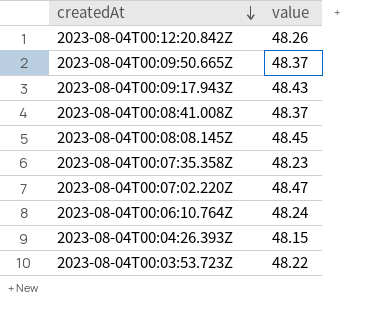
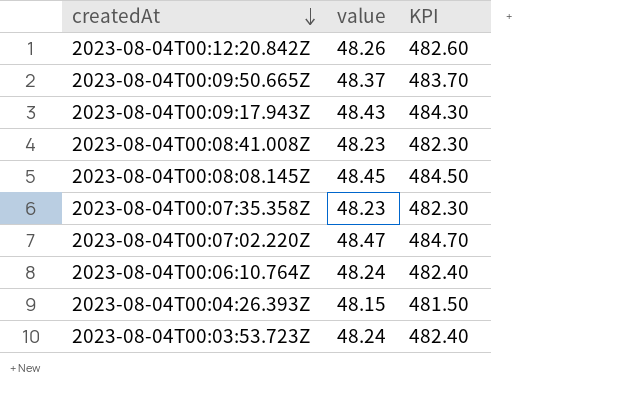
column KPI | formula: none -> [value] * 10
2023-08-04T00:08:41.008Z | value: 48.37 -> 48.23
2023-08-04T00:03:53.723Z | value: 48.22 -> 48.24

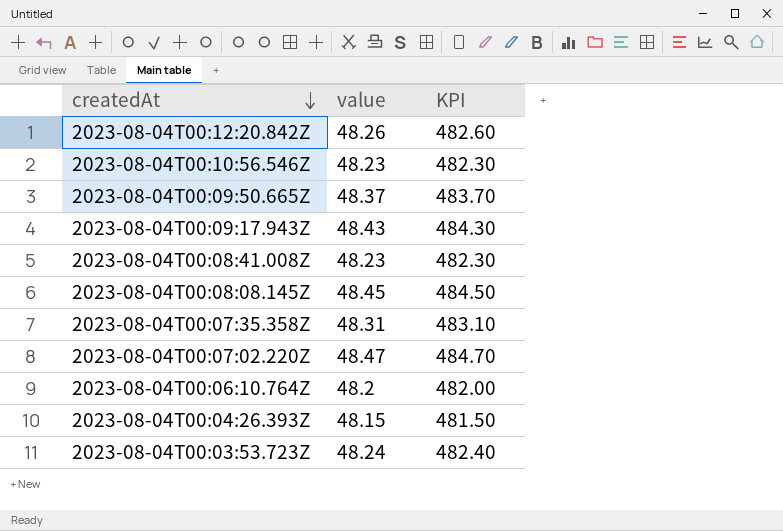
row 2023-08-04T00:10:56.546Z: none -> 48.23 | 482.30
2023-08-04T00:07:35.358Z | value: 48.23 -> 48.31
2023-08-04T00:07:35.358Z | KPI: 482.30 -> 483.10
2023-08-04T00:06:10.764Z | value: 48.24 -> 48.2
2023-08-04T00:06:10.764Z | KPI: 482.40 -> 482.00

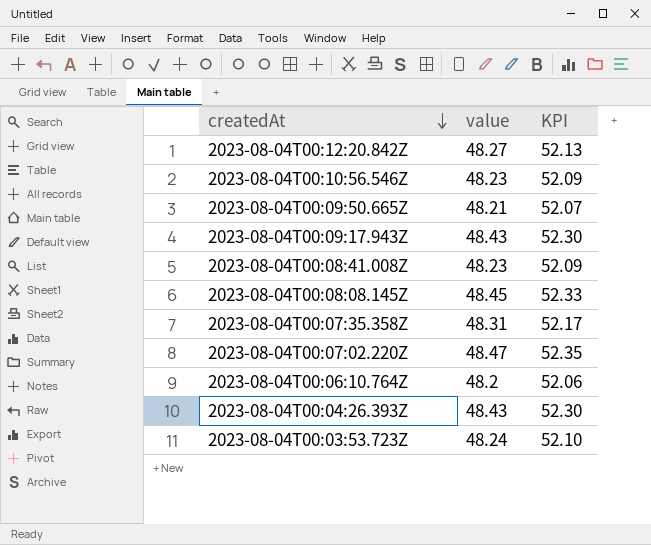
column KPI | formula: [value] * 10 -> [value] * 1.08
2023-08-04T00:12:20.842Z | value: 48.26 -> 48.27
2023-08-04T00:09:50.665Z | value: 48.37 -> 48.21
2023-08-04T00:04:26.393Z | value: 48.15 -> 48.43

